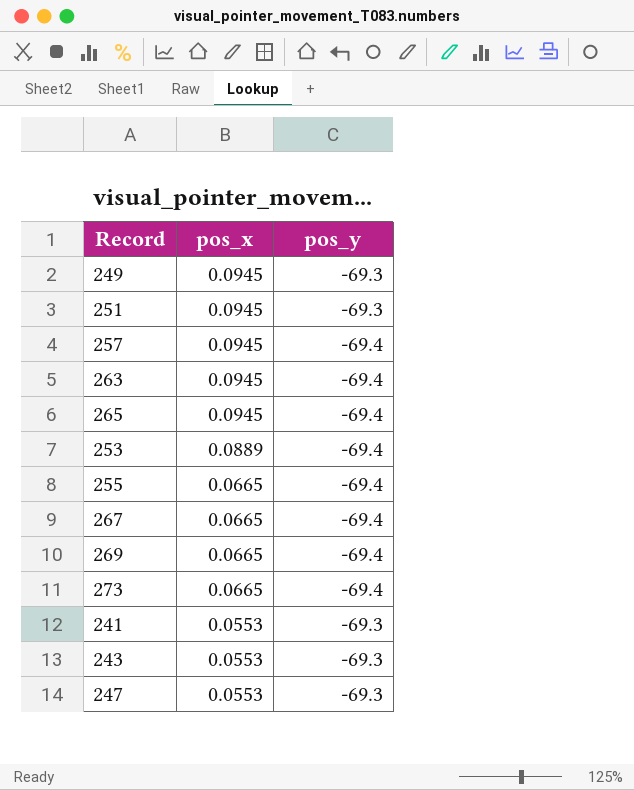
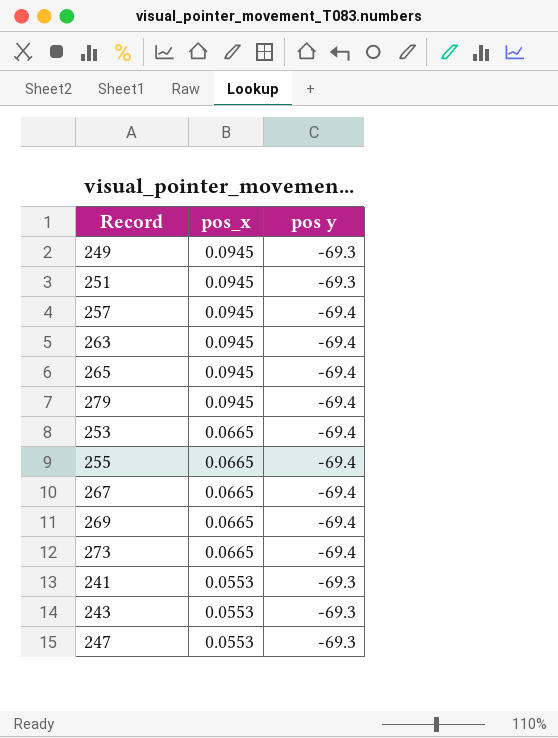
column name: pos_y -> pos y
row 279: none -> 0.0945 | -69.4
253 | pos_x: 0.0889 -> 0.0665

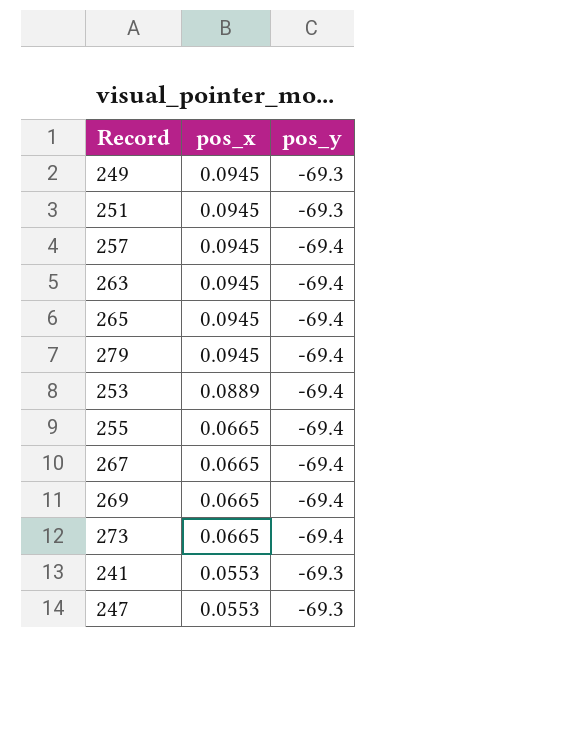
column name: pos y -> pos_y
row 243: 0.0553 | -69.3 -> none
253 | pos_x: 0.0665 -> 0.0889

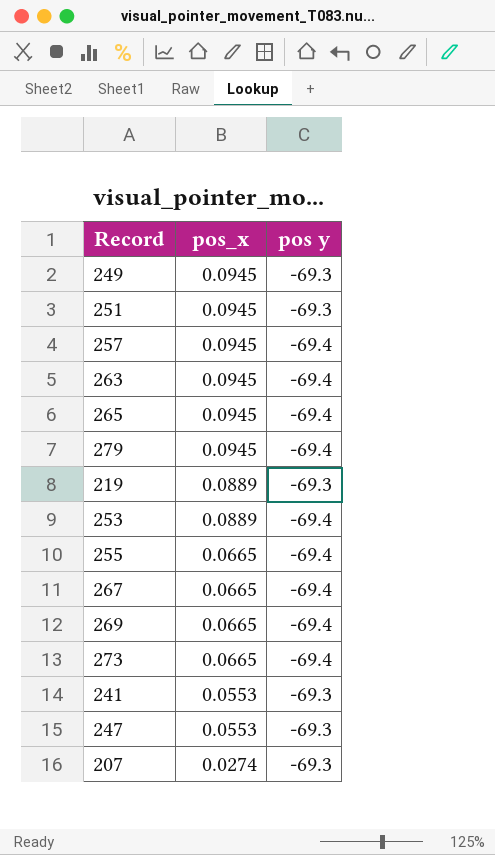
column name: pos_y -> pos y
row 219: none -> 0.0889 | -69.3
row 207: none -> 0.0274 | -69.3

